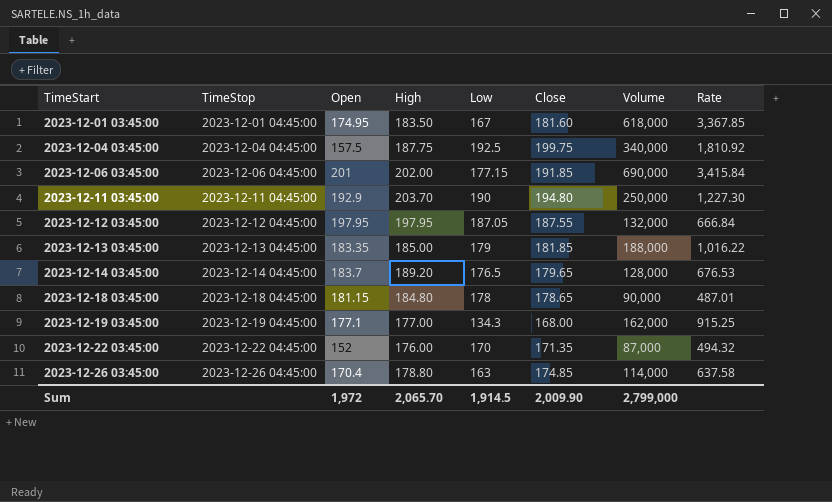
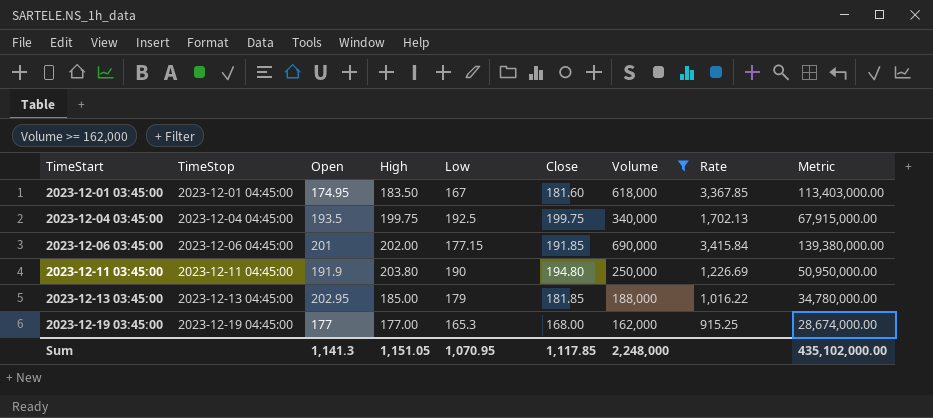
filter: none -> Volume >= 162,000
column Metric | formula: none -> [High] * [Volume]
2023-12-04 03:45:00 | Open: 157.5 -> 193.5
2023-12-04 03:45:00 | High: 187.75 -> 199.75
2023-12-04 03:45:00 | Rate: 1,810.92 -> 1,702.13
2023-12-11 03:45:00 | Open: 192.9 -> 191.9
2023-12-11 03:45:00 | High: 203.70 -> 203.80
2023-12-11 03:45:00 | Rate: 1,227.30 -> 1,226.69
2023-12-13 03:45:00 | Open: 183.35 -> 202.95
2023-12-19 03:45:00 | Open: 177.1 -> 177
2023-12-19 03:45:00 | Low: 134.3 -> 165.3
Sum | Open: 1,972 -> 1,141.3
Sum | High: 2,065.70 -> 1,151.05
Sum | Low: 1,914.5 -> 1,070.95
Sum | Close: 2,009.90 -> 1,117.85
Sum | Volume: 2,799,000 -> 2,248,000

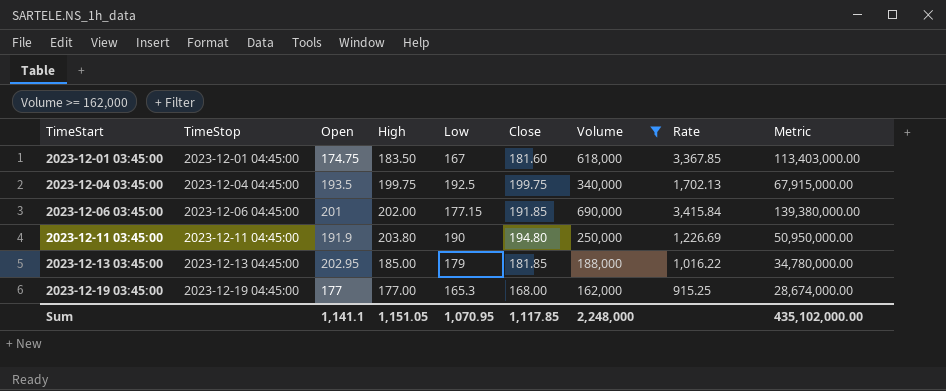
2023-12-01 03:45:00 | Open: 174.95 -> 174.75
Sum | Open: 1,141.3 -> 1,141.1

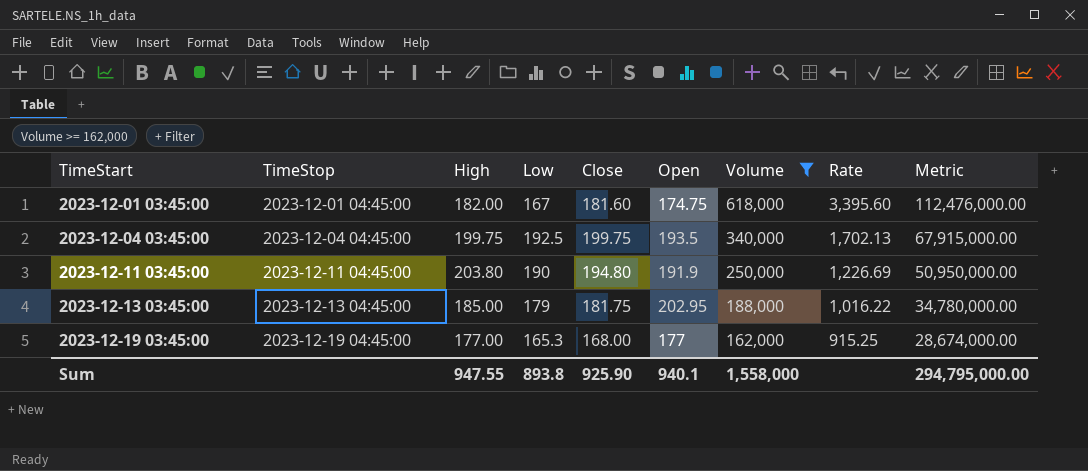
column Open | position: 3 -> 6
row 2023-12-06 03:45:00: 2023-12-06 04:45:00 | 201 | 202.00 | 177.15 | 191.85 | 690,000 | 3,415.84 | 139,380,000.00 -> none
2023-12-01 03:45:00 | High: 183.50 -> 182.00
2023-12-01 03:45:00 | Rate: 3,367.85 -> 3,395.60
2023-12-01 03:45:00 | Metric: 113,403,000.00 -> 112,476,000.00
2023-12-13 03:45:00 | Close: 181.85 -> 181.75
Sum | High: 1,151.05 -> 947.55
Sum | Low: 1,070.95 -> 893.8
Sum | Close: 1,117.85 -> 925.90
Sum | Open: 1,141.1 -> 940.1
Sum | Volume: 2,248,000 -> 1,558,000
Sum | Metric: 435,102,000.00 -> 294,795,000.00

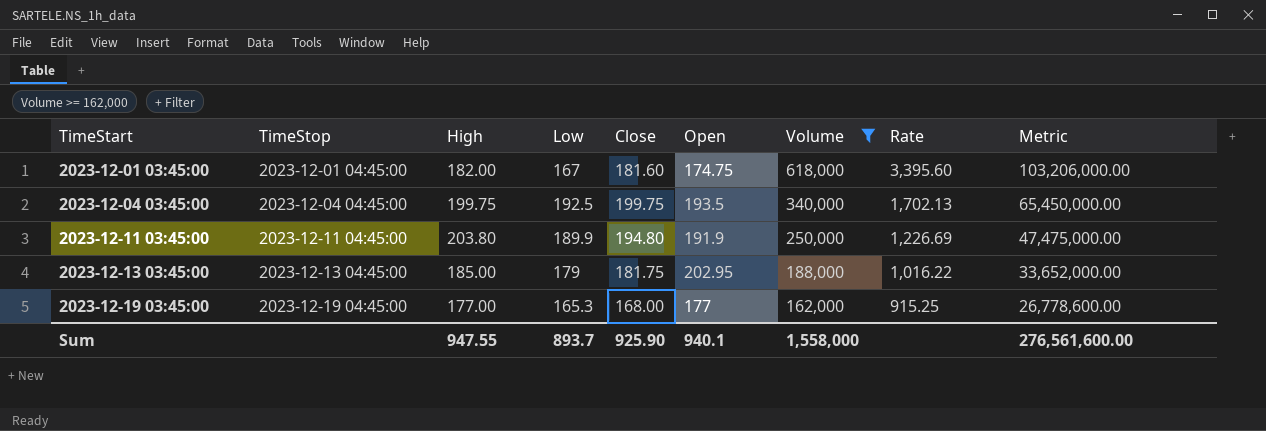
column Metric | formula: [High] * [Volume] -> [Low] * [Volume]
2023-12-11 03:45:00 | Low: 190 -> 189.9
Sum | Low: 893.8 -> 893.7
Sum | Metric: 294,795,000.00 -> 276,561,600.00

